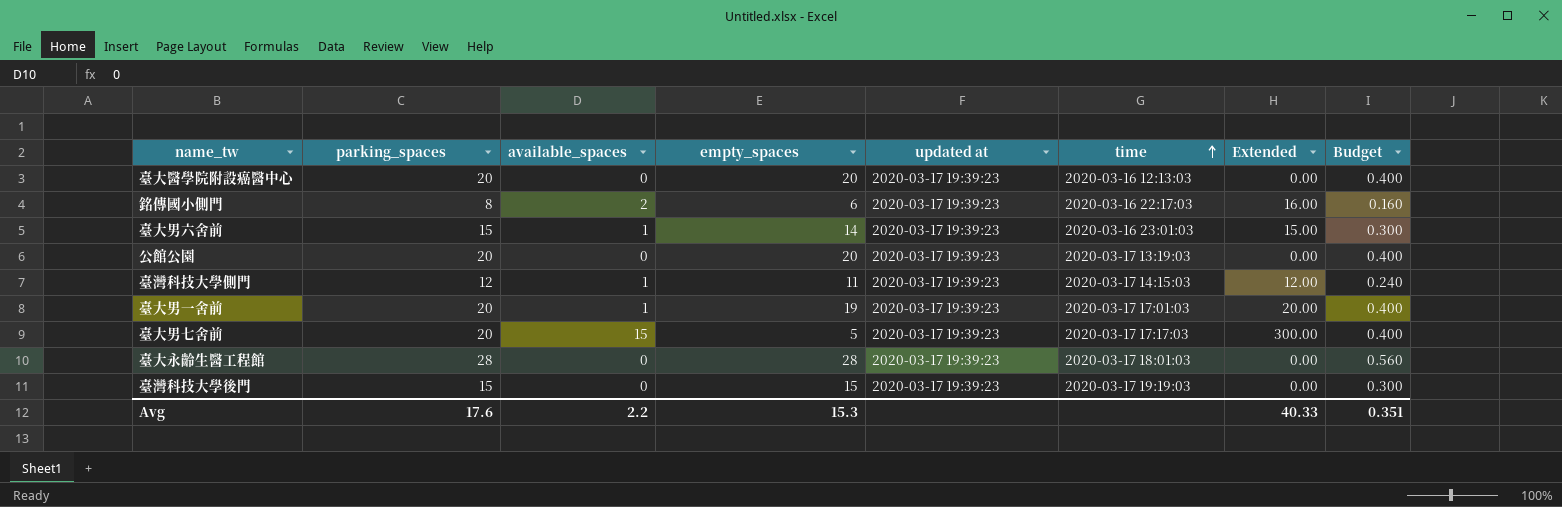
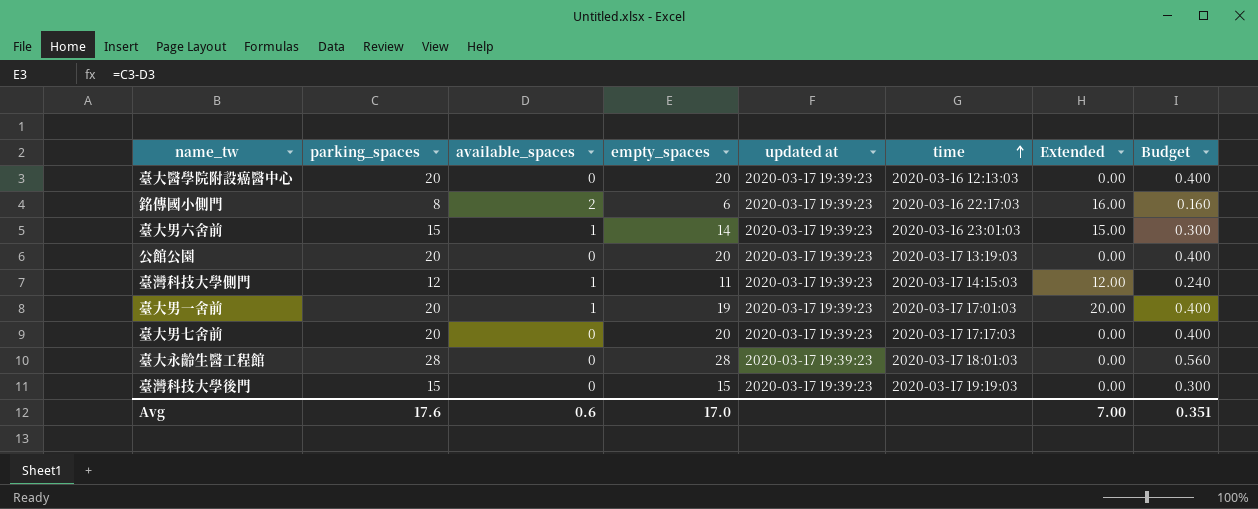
臺大男七舍前 | available_spaces: 15 -> 0
臺大男七舍前 | empty_spaces: 5 -> 20
臺大男七舍前 | Extended: 300.00 -> 0.00
Avg | available_spaces: 2.2 -> 0.6
Avg | empty_spaces: 15.3 -> 17.0
Avg | Extended: 40.33 -> 7.00

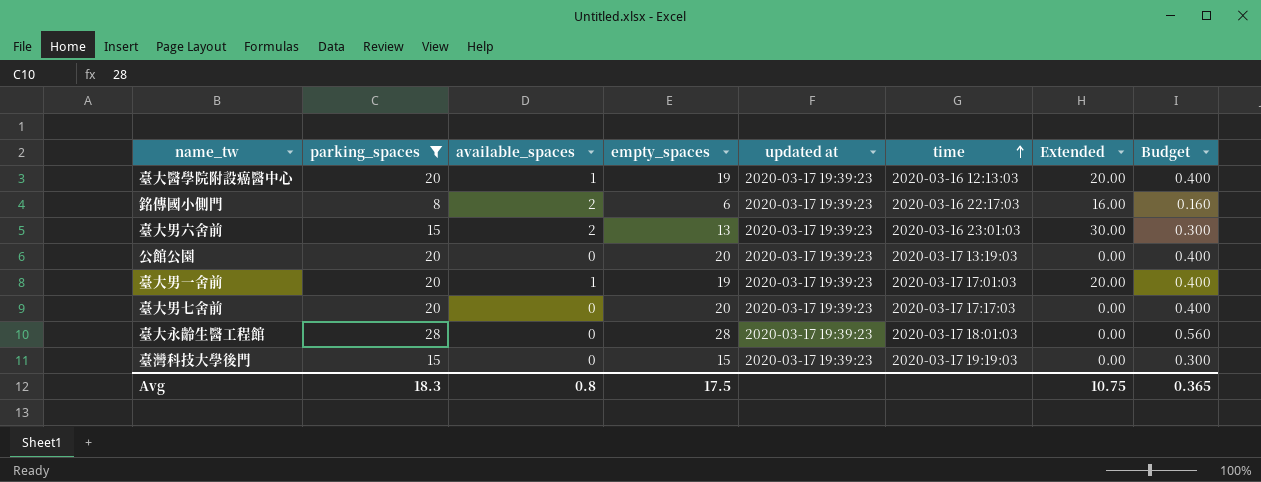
filter: none -> parking_spaces != 12
臺大醫學院附設癌醫中心 | available_spaces: 0 -> 1
臺大醫學院附設癌醫中心 | empty_spaces: 20 -> 19
臺大醫學院附設癌醫中心 | Extended: 0.00 -> 20.00
臺大男六舍前 | available_spaces: 1 -> 2
臺大男六舍前 | empty_spaces: 14 -> 13
臺大男六舍前 | Extended: 15.00 -> 30.00
Avg | parking_spaces: 17.6 -> 18.3
Avg | available_spaces: 0.6 -> 0.8
Avg | empty_spaces: 17.0 -> 17.5
Avg | Extended: 7.00 -> 10.75
Avg | Budget: 0.351 -> 0.365

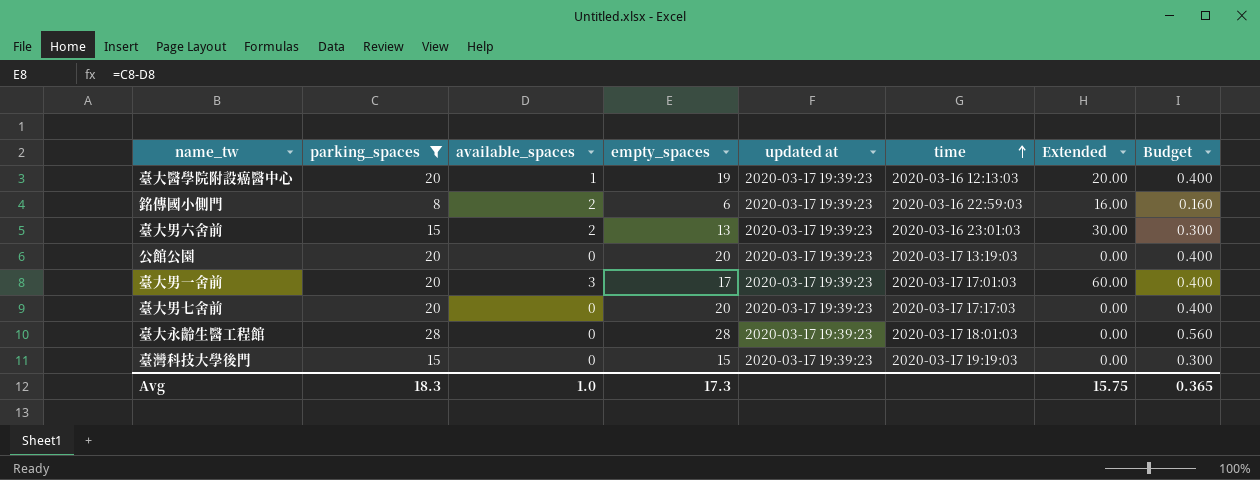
銘傳國小側門 | time: 2020-03-16 22:17:03 -> 2020-03-16 22:59:03
臺大男一舍前 | available_spaces: 1 -> 3
臺大男一舍前 | empty_spaces: 19 -> 17
臺大男一舍前 | Extended: 20.00 -> 60.00
Avg | available_spaces: 0.8 -> 1.0
Avg | empty_spaces: 17.5 -> 17.3
Avg | Extended: 10.75 -> 15.75

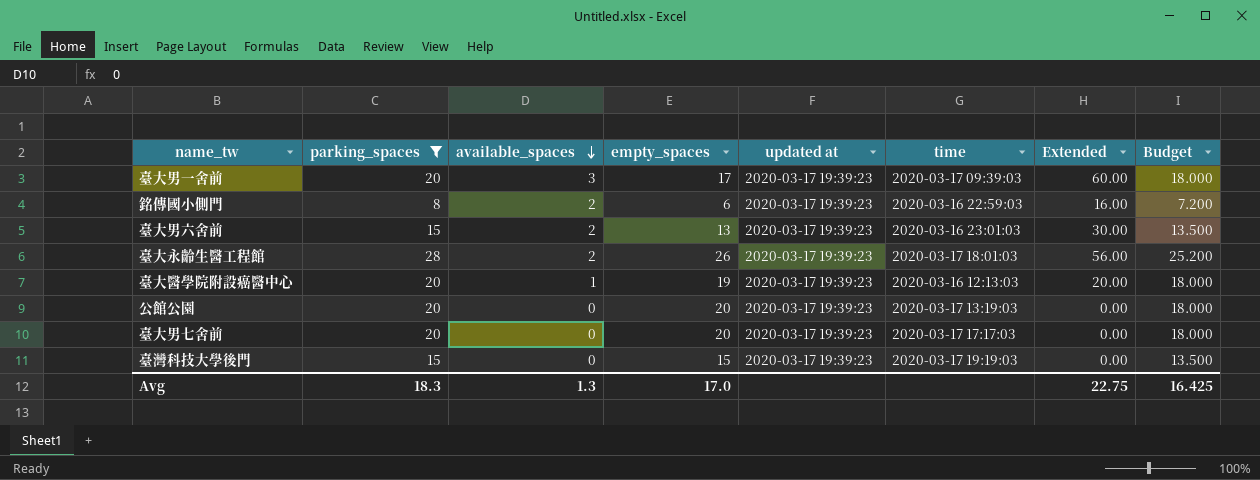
row order: time ascending -> available_spaces descending
column Budget | formula: [parking_spaces] * 0.02 -> [parking_spaces] * 0.9
臺大男一舍前 | time: 2020-03-17 17:01:03 -> 2020-03-17 09:39:03
臺大永齡生醫工程館 | available_spaces: 0 -> 2
臺大永齡生醫工程館 | empty_spaces: 28 -> 26
臺大永齡生醫工程館 | Extended: 0.00 -> 56.00
Avg | available_spaces: 1.0 -> 1.3
Avg | empty_spaces: 17.3 -> 17.0
Avg | Extended: 15.75 -> 22.75
Avg | Budget: 0.365 -> 16.425

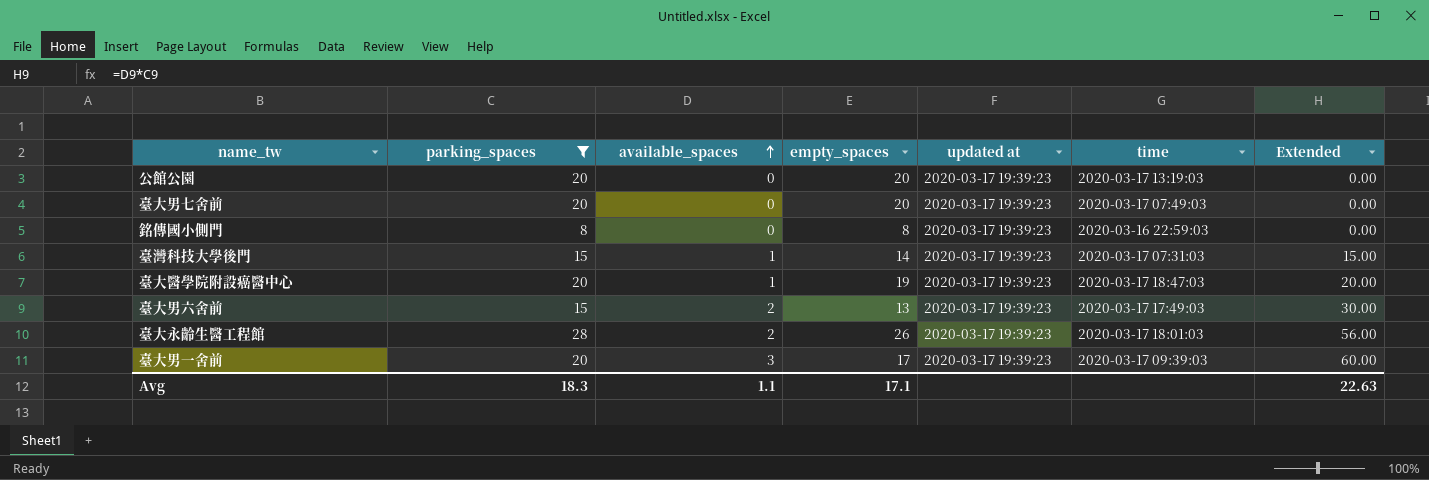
row order: available_spaces descending -> available_spaces ascending
column Budget | formula: [parking_spaces] * 0.9 -> none
臺大男七舍前 | time: 2020-03-17 17:17:03 -> 2020-03-17 07:49:03
銘傳國小側門 | available_spaces: 2 -> 0
銘傳國小側門 | empty_spaces: 6 -> 8
銘傳國小側門 | Extended: 16.00 -> 0.00
臺灣科技大學後門 | available_spaces: 0 -> 1
臺灣科技大學後門 | empty_spaces: 15 -> 14
臺灣科技大學後門 | time: 2020-03-17 19:19:03 -> 2020-03-17 07:31:03
臺灣科技大學後門 | Extended: 0.00 -> 15.00
臺大醫學院附設癌醫中心 | time: 2020-03-16 12:13:03 -> 2020-03-17 18:47:03
臺大男六舍前 | time: 2020-03-16 23:01:03 -> 2020-03-17 17:49:03
Avg | available_spaces: 1.3 -> 1.1
Avg | empty_spaces: 17.0 -> 17.1
Avg | Extended: 22.75 -> 22.63

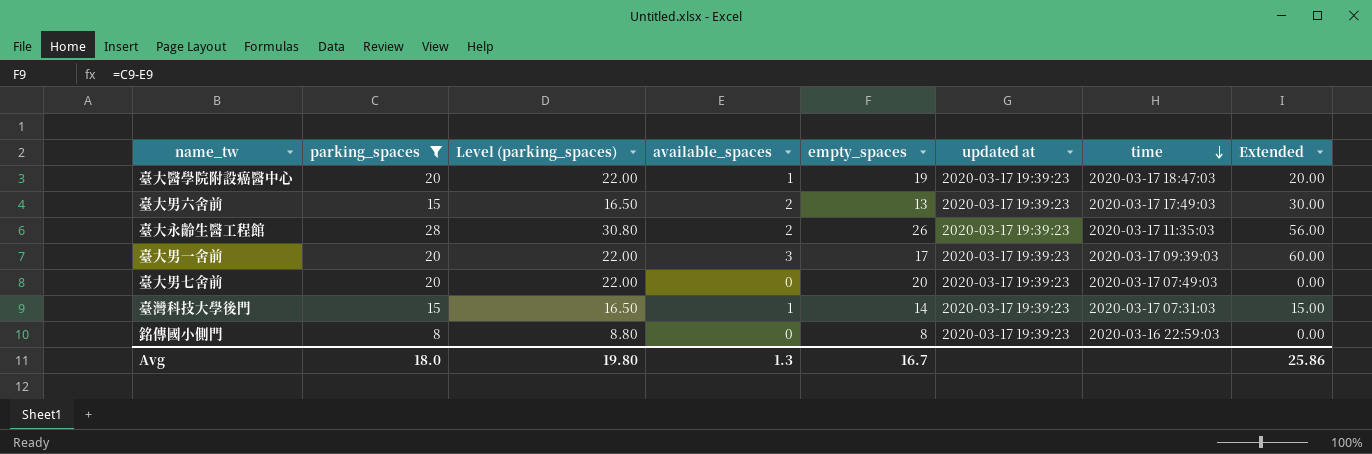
row order: available_spaces ascending -> time descending
column Level (parking_spaces) | formula: none -> [parking_spaces] * 1.1
row 公館公園: 20 | 0 | 20 | 2020-03-17 19:39:23 | 2020-03-17 13:19:03 | 0.00 -> none
臺大永齡生醫工程館 | time: 2020-03-17 18:01:03 -> 2020-03-17 11:35:03
Avg | parking_spaces: 18.3 -> 18.0
Avg | available_spaces: 1.1 -> 1.3
Avg | empty_spaces: 17.1 -> 16.7
Avg | Extended: 22.63 -> 25.86

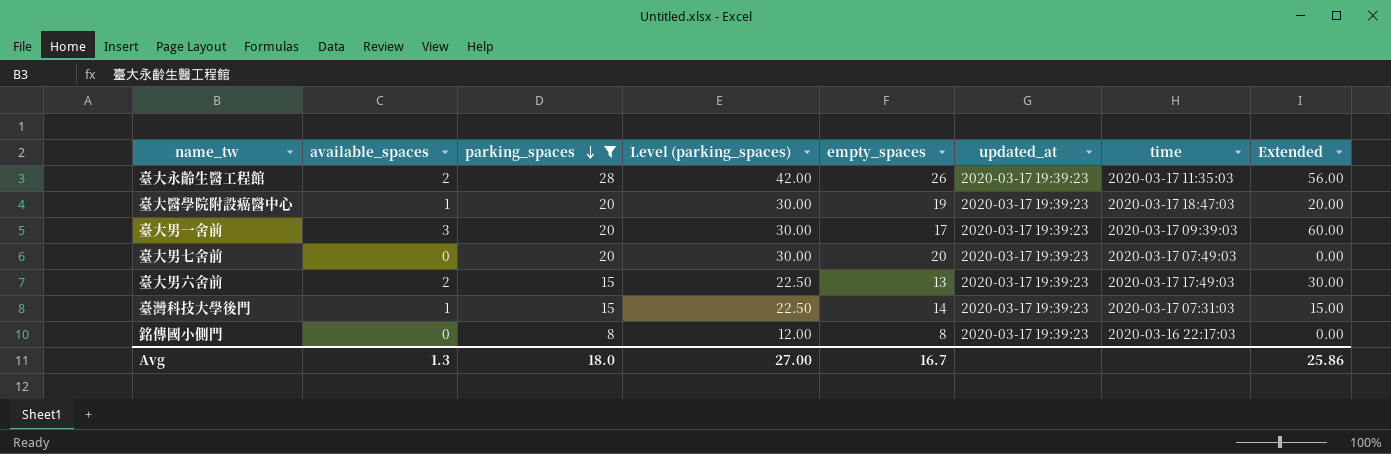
row order: time descending -> parking_spaces descending
column available_spaces | position: 4 -> 2
column Level (parking_spaces) | formula: [parking_spaces] * 1.1 -> [parking_spaces] * 1.5
column name: updated at -> updated_at
銘傳國小側門 | time: 2020-03-16 22:59:03 -> 2020-03-16 22:17:03
Avg | Level (parking_spaces): 19.80 -> 27.00

